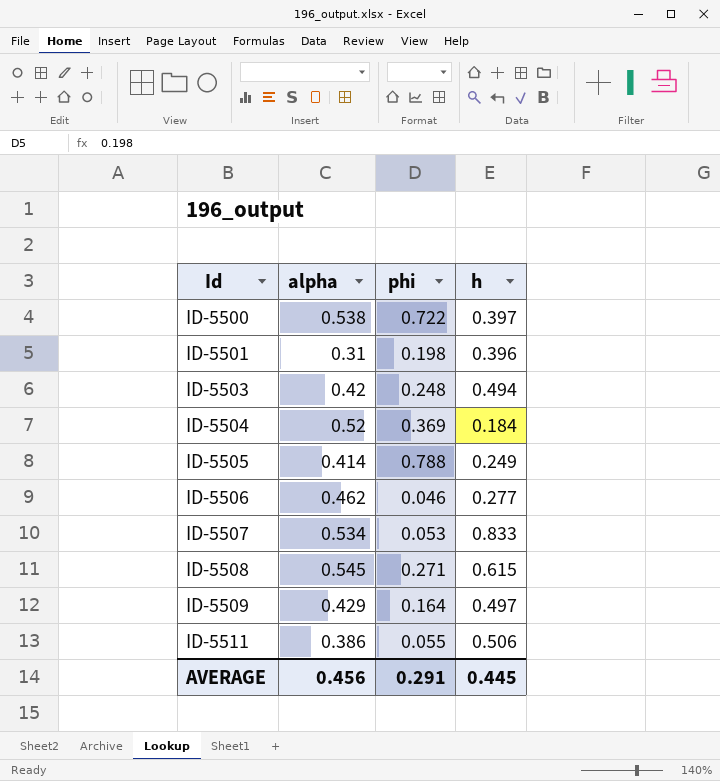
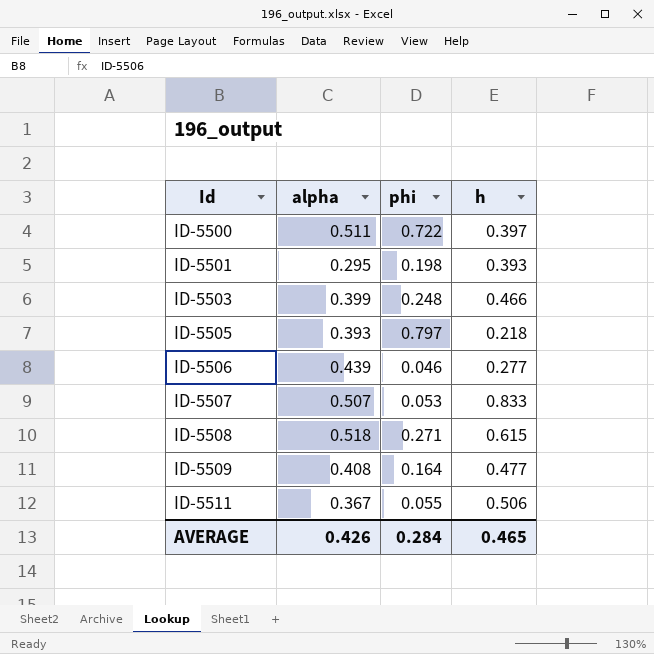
row ID-5504: 0.52 | 0.369 | 0.184 -> none
ID-5500 | alpha: 0.538 -> 0.511
ID-5501 | alpha: 0.31 -> 0.295
ID-5501 | h: 0.396 -> 0.393
ID-5503 | alpha: 0.42 -> 0.399
ID-5503 | h: 0.494 -> 0.466
ID-5505 | alpha: 0.414 -> 0.393
ID-5505 | phi: 0.788 -> 0.797
ID-5505 | h: 0.249 -> 0.218
ID-5506 | alpha: 0.462 -> 0.439
ID-5507 | alpha: 0.534 -> 0.507
ID-5508 | alpha: 0.545 -> 0.518
ID-5509 | alpha: 0.429 -> 0.408
ID-5509 | h: 0.497 -> 0.477
ID-5511 | alpha: 0.386 -> 0.367
AVERAGE | alpha: 0.456 -> 0.426
AVERAGE | phi: 0.291 -> 0.284
AVERAGE | h: 0.445 -> 0.465

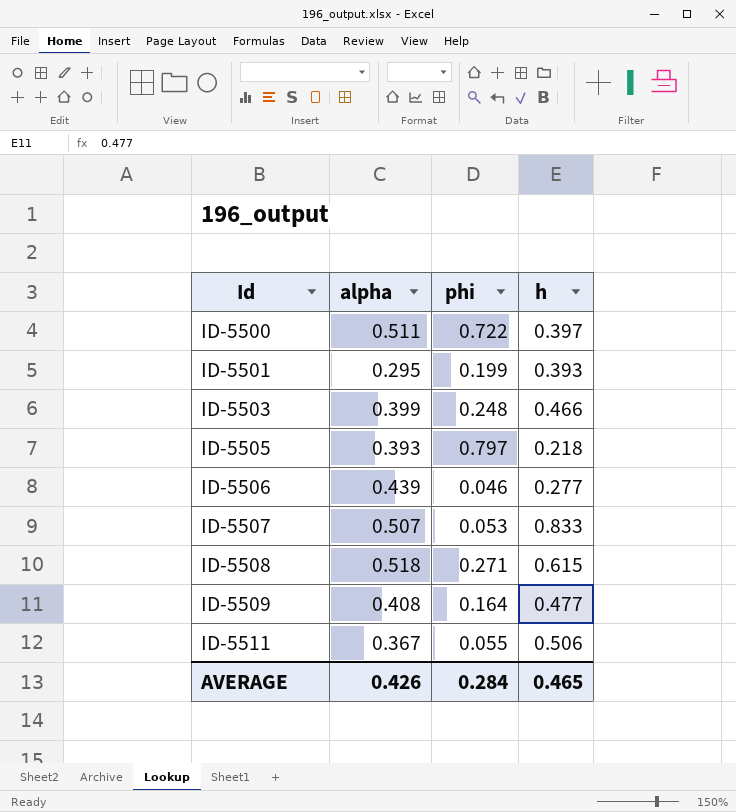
ID-5501 | phi: 0.198 -> 0.199

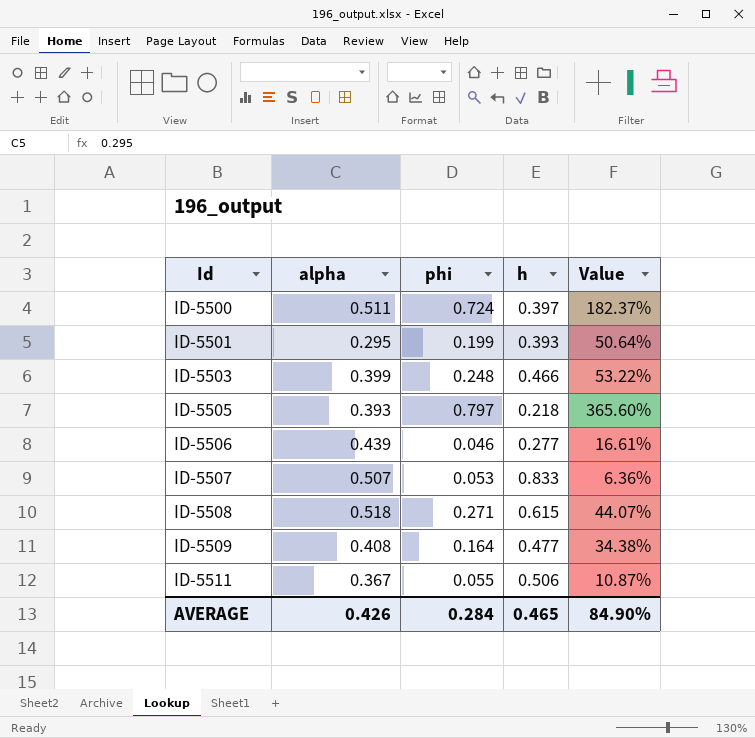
column Value | formula: none -> [phi] / [h]
ID-5500 | phi: 0.722 -> 0.724

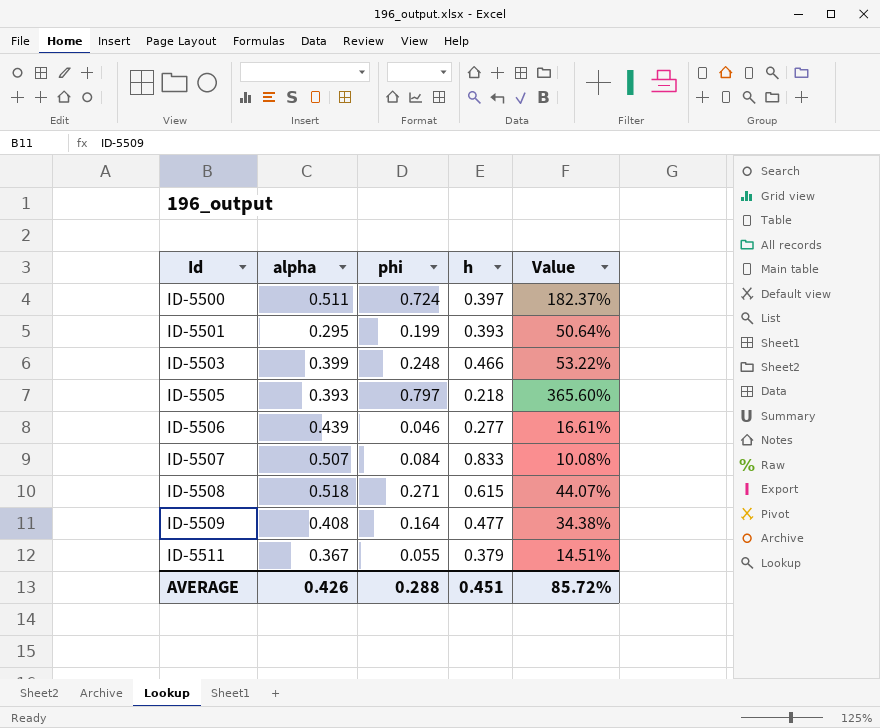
ID-5507 | phi: 0.053 -> 0.084
ID-5507 | Value: 6.36% -> 10.08%
ID-5511 | h: 0.506 -> 0.379
ID-5511 | Value: 10.87% -> 14.51%
AVERAGE | phi: 0.284 -> 0.288
AVERAGE | h: 0.465 -> 0.451
AVERAGE | Value: 84.90% -> 85.72%

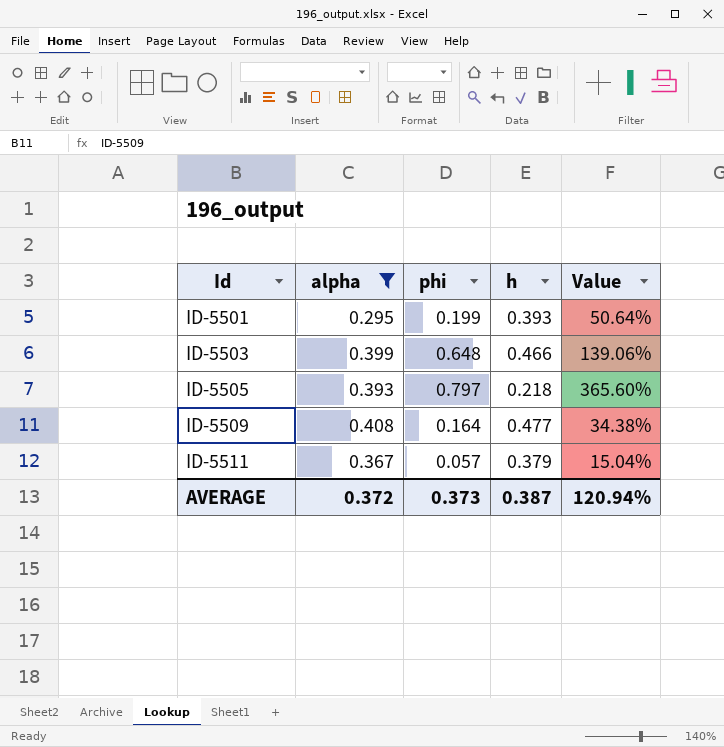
filter: none -> alpha <= 0.408
ID-5503 | phi: 0.248 -> 0.648
ID-5503 | Value: 53.22% -> 139.06%
ID-5511 | phi: 0.055 -> 0.057
ID-5511 | Value: 14.51% -> 15.04%
AVERAGE | alpha: 0.426 -> 0.372
AVERAGE | phi: 0.288 -> 0.373
AVERAGE | h: 0.451 -> 0.387
AVERAGE | Value: 85.72% -> 120.94%

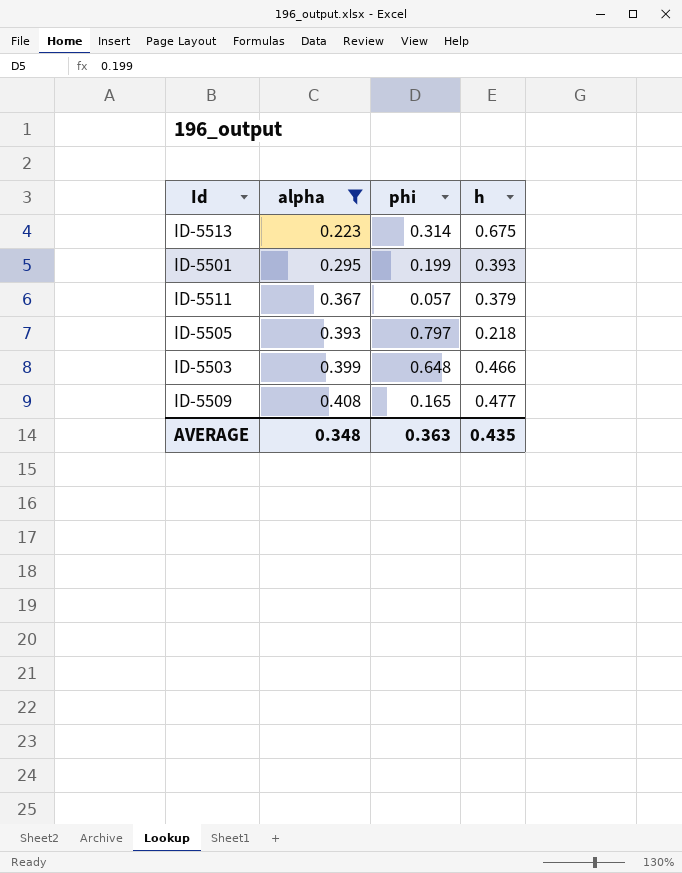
row order: Id ascending -> alpha ascending
column Value | formula: [phi] / [h] -> none
row ID-5513: none -> 0.223 | 0.314 | 0.675
ID-5509 | phi: 0.164 -> 0.165
AVERAGE | alpha: 0.372 -> 0.348
AVERAGE | phi: 0.373 -> 0.363
AVERAGE | h: 0.387 -> 0.435

